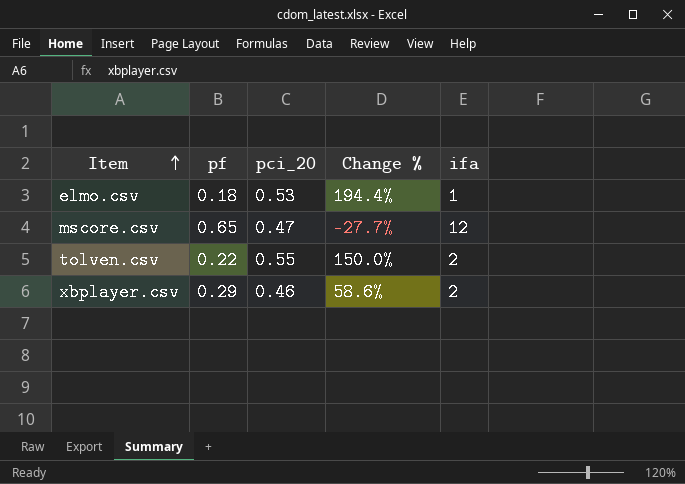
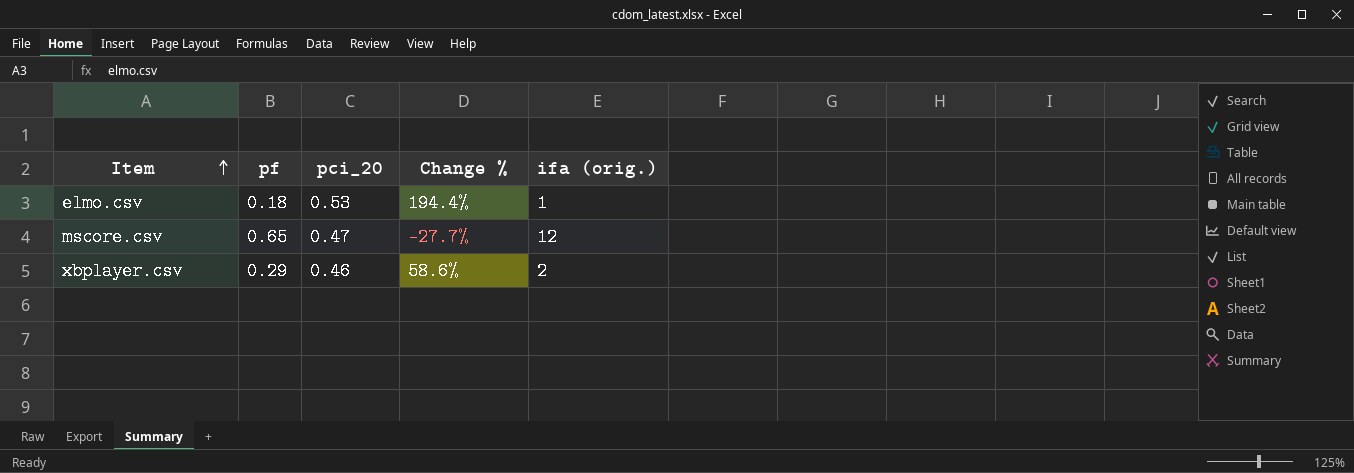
column name: ifa -> ifa (orig.)
row tolven.csv: 0.22 | 0.55 | 150.0% | 2 -> none

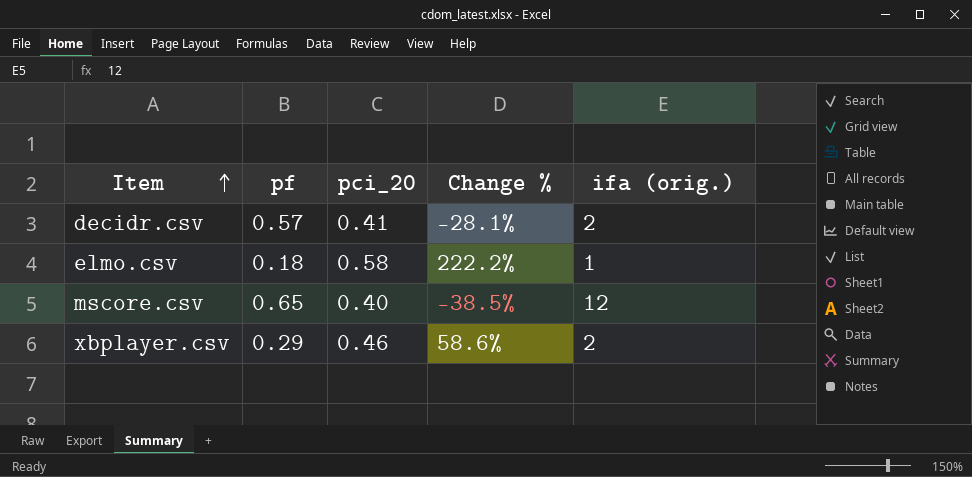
row decidr.csv: none -> 0.57 | 0.41 | -28.1% | 2
elmo.csv | pci_20: 0.53 -> 0.58
elmo.csv | Change %: 194.4% -> 222.2%
mscore.csv | pci_20: 0.47 -> 0.40
mscore.csv | Change %: -27.7% -> -38.5%

